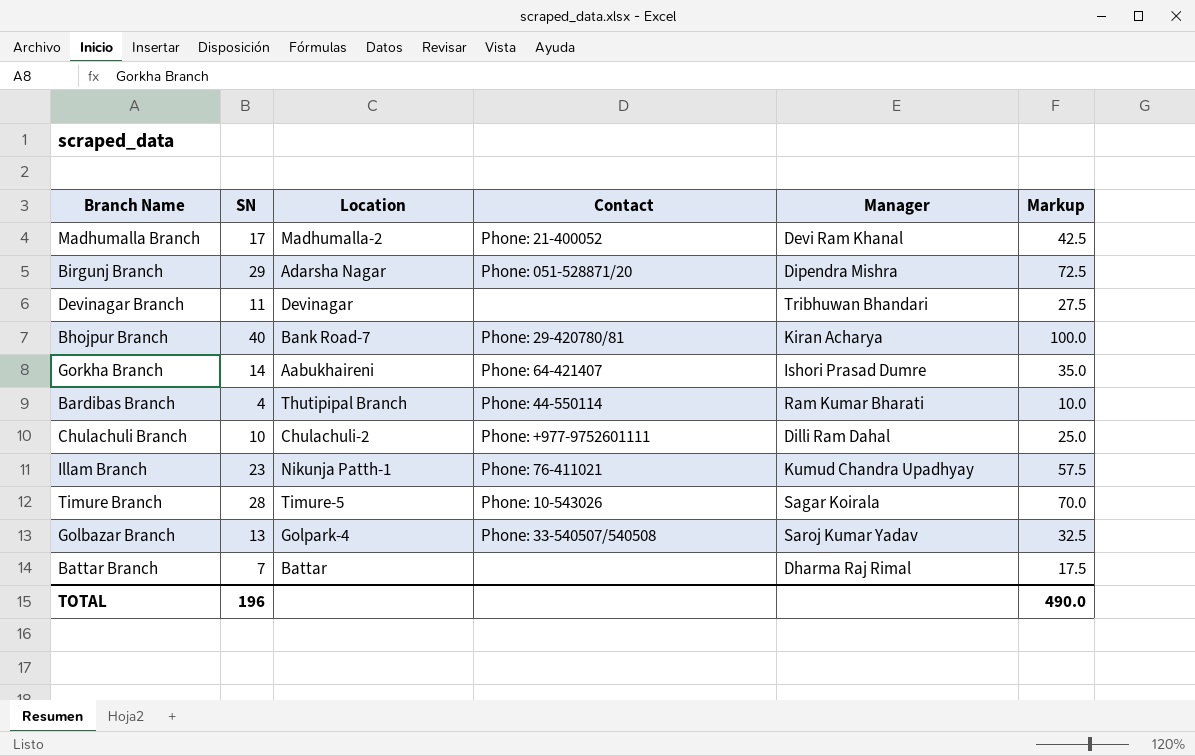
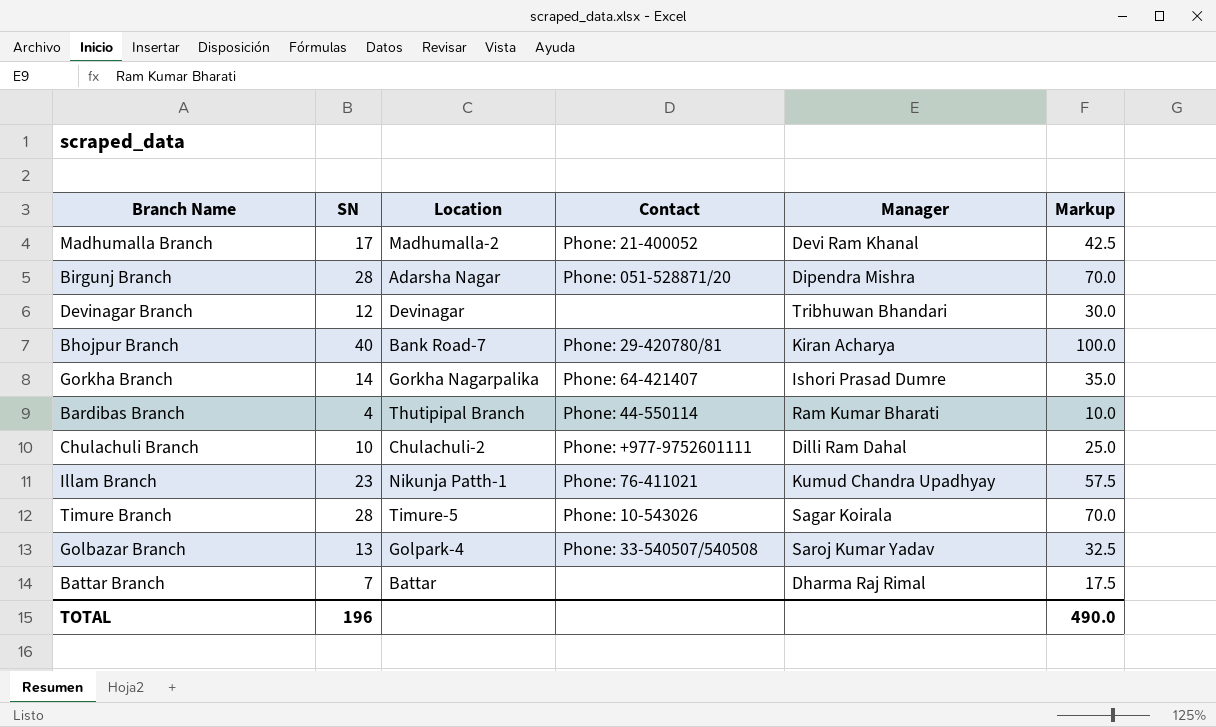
Birgunj Branch | SN: 29 -> 28
Birgunj Branch | Markup: 72.5 -> 70.0
Devinagar Branch | SN: 11 -> 12
Devinagar Branch | Markup: 27.5 -> 30.0
Gorkha Branch | Location: Aabukhaireni -> Gorkha Nagarpalika

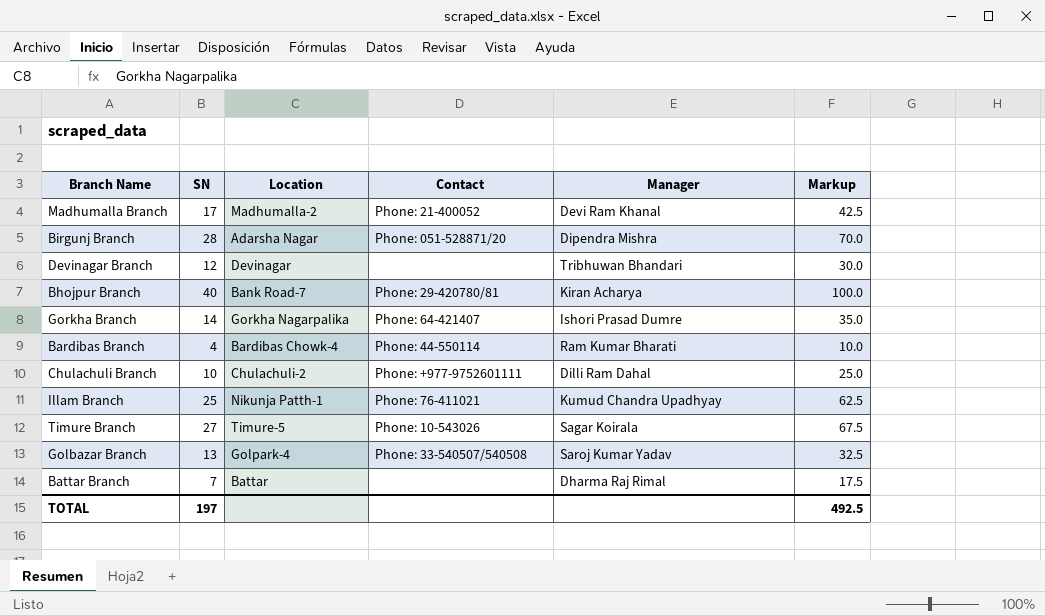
Bardibas Branch | Location: Thutipipal Branch -> Bardibas Chowk-4
Illam Branch | SN: 23 -> 25
Illam Branch | Markup: 57.5 -> 62.5
Timure Branch | SN: 28 -> 27
Timure Branch | Markup: 70.0 -> 67.5
TOTAL | SN: 196 -> 197
TOTAL | Markup: 490.0 -> 492.5

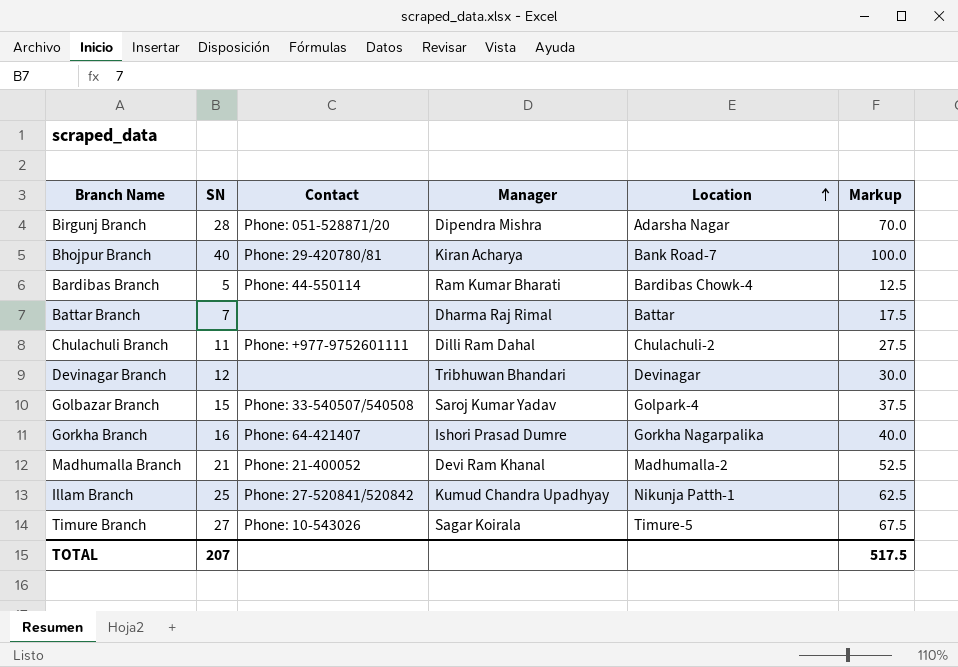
row order: none -> Location ascending
column Location | position: 3 -> 5
Bardibas Branch | SN: 4 -> 5
Bardibas Branch | Markup: 10.0 -> 12.5
Chulachuli Branch | SN: 10 -> 11
Chulachuli Branch | Markup: 25.0 -> 27.5
Golbazar Branch | SN: 13 -> 15
Golbazar Branch | Markup: 32.5 -> 37.5
Gorkha Branch | SN: 14 -> 16
Gorkha Branch | Markup: 35.0 -> 40.0
Madhumalla Branch | SN: 17 -> 21
Madhumalla Branch | Markup: 42.5 -> 52.5
Illam Branch | Contact: Phone: 76-411021 -> Phone: 27-520841/520842
TOTAL | SN: 197 -> 207
TOTAL | Markup: 492.5 -> 517.5

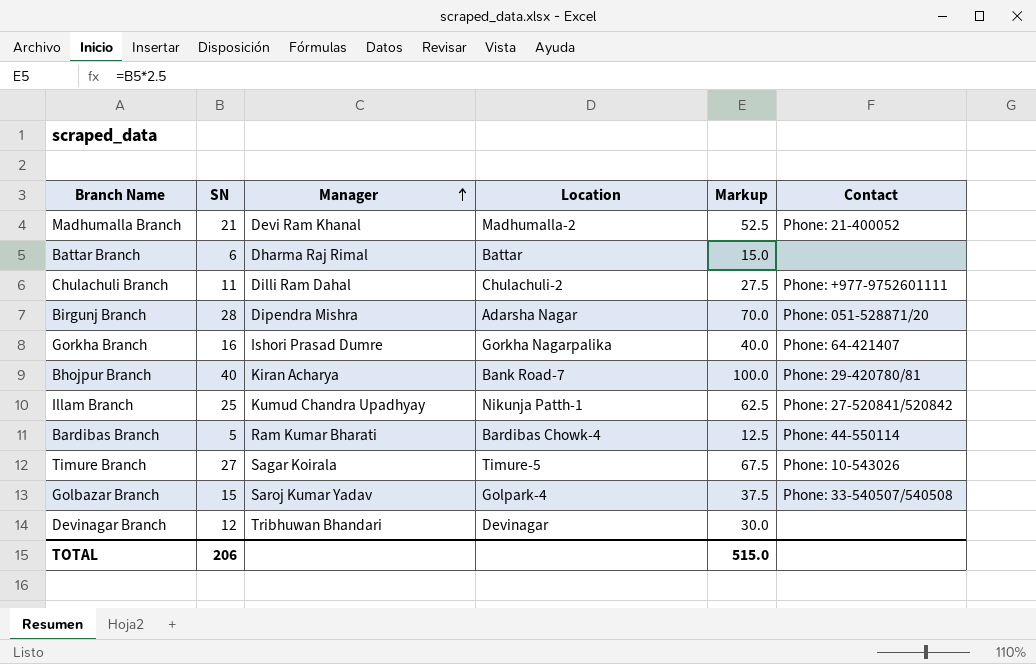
row order: Location ascending -> Manager ascending
column Contact | position: 3 -> 6
Battar Branch | SN: 7 -> 6
Battar Branch | Markup: 17.5 -> 15.0
TOTAL | SN: 207 -> 206
TOTAL | Markup: 517.5 -> 515.0

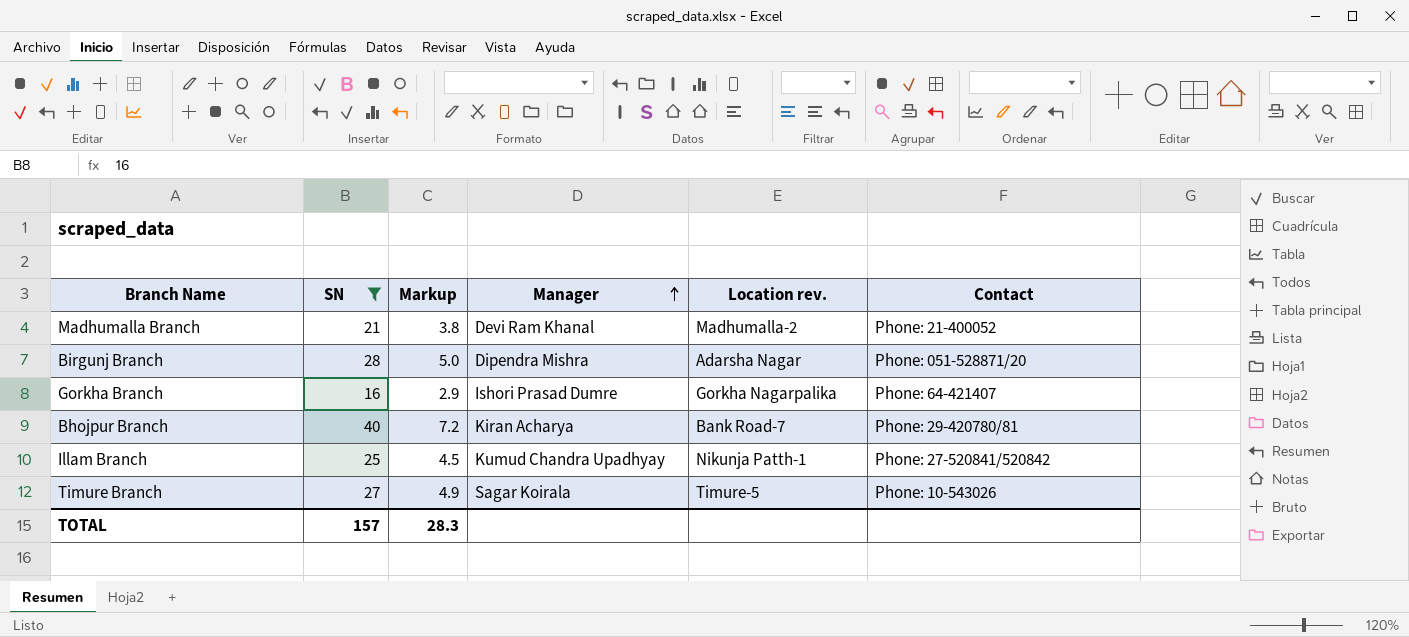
filter: none -> SN >= 16
column Markup | formula: [SN] * 2.5 -> [SN] * 0.18
column Markup | position: 5 -> 3
column name: Location -> Location rev.
TOTAL | SN: 206 -> 157
TOTAL | Markup: 515.0 -> 28.3

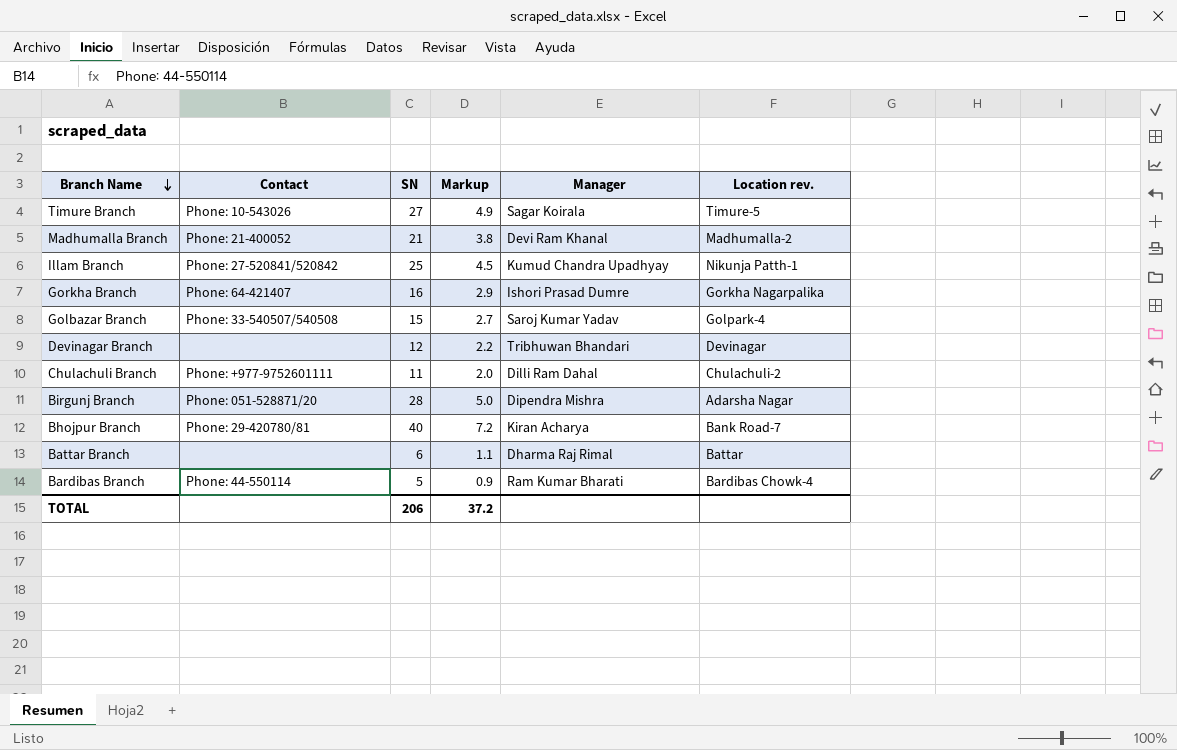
filter: SN >= 16 -> none
row order: Manager ascending -> Branch Name descending
column Contact | position: 6 -> 2
TOTAL | SN: 157 -> 206
TOTAL | Markup: 28.3 -> 37.2

